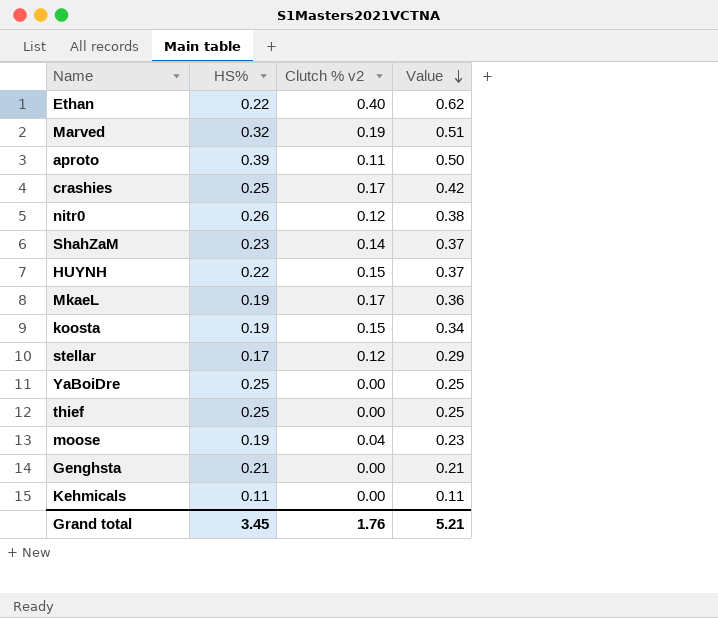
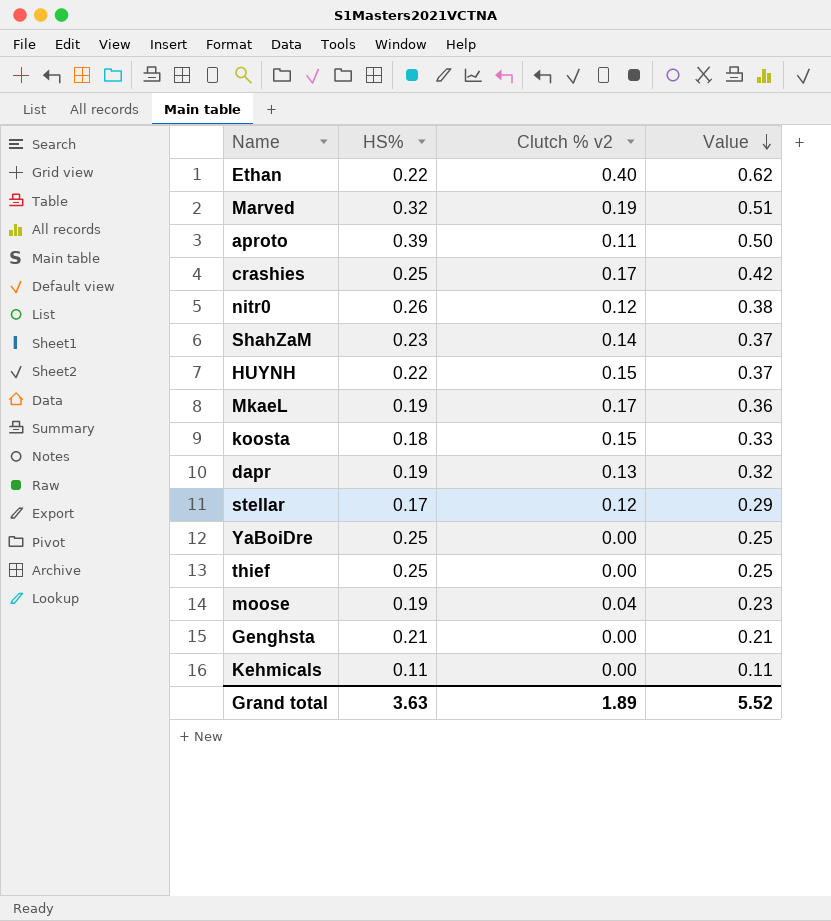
koosta | HS%: 0.19 -> 0.18
koosta | Value: 0.34 -> 0.33
row dapr: none -> 0.19 | 0.13 | 0.32
Grand total | HS%: 3.45 -> 3.63
Grand total | Clutch % v2: 1.76 -> 1.89
Grand total | Value: 5.21 -> 5.52

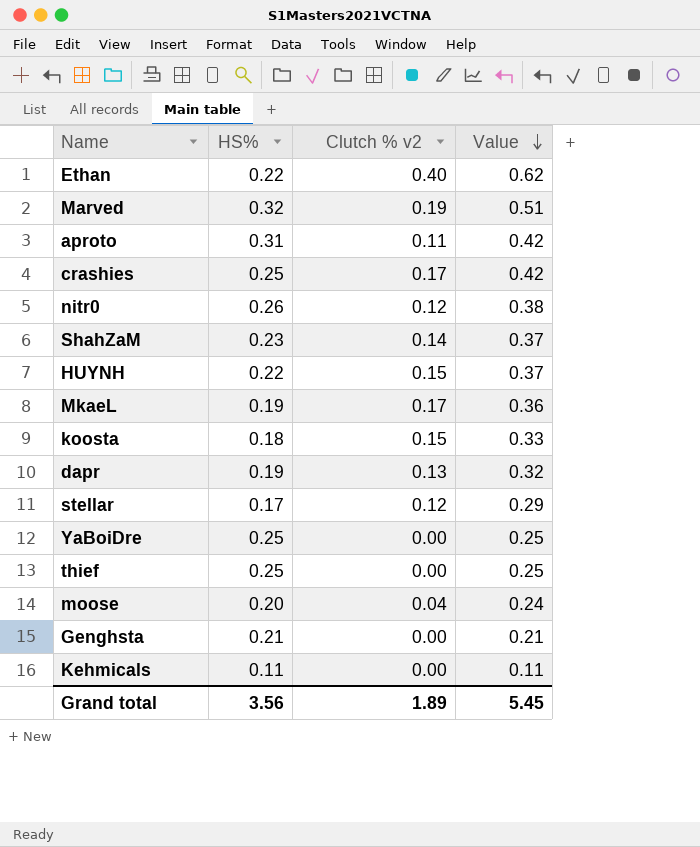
aproto | HS%: 0.39 -> 0.31
aproto | Value: 0.50 -> 0.42
moose | HS%: 0.19 -> 0.20
moose | Value: 0.23 -> 0.24
Grand total | HS%: 3.63 -> 3.56
Grand total | Value: 5.52 -> 5.45

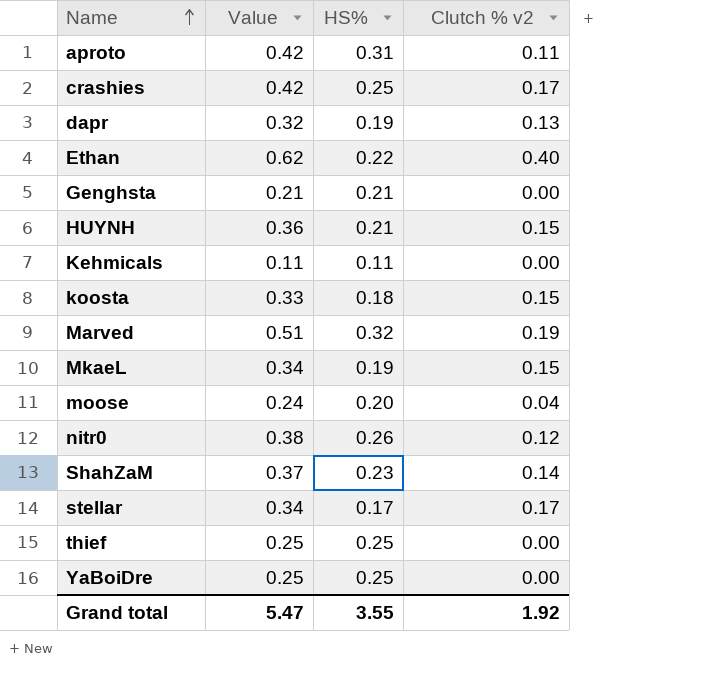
row order: Value descending -> Name ascending
column Value | position: 4 -> 2
HUYNH | Value: 0.37 -> 0.36
HUYNH | HS%: 0.22 -> 0.21
MkaeL | Value: 0.36 -> 0.34
MkaeL | Clutch % v2: 0.17 -> 0.15
stellar | Value: 0.29 -> 0.34
stellar | Clutch % v2: 0.12 -> 0.17
Grand total | Value: 5.45 -> 5.47
Grand total | HS%: 3.56 -> 3.55
Grand total | Clutch % v2: 1.89 -> 1.92

